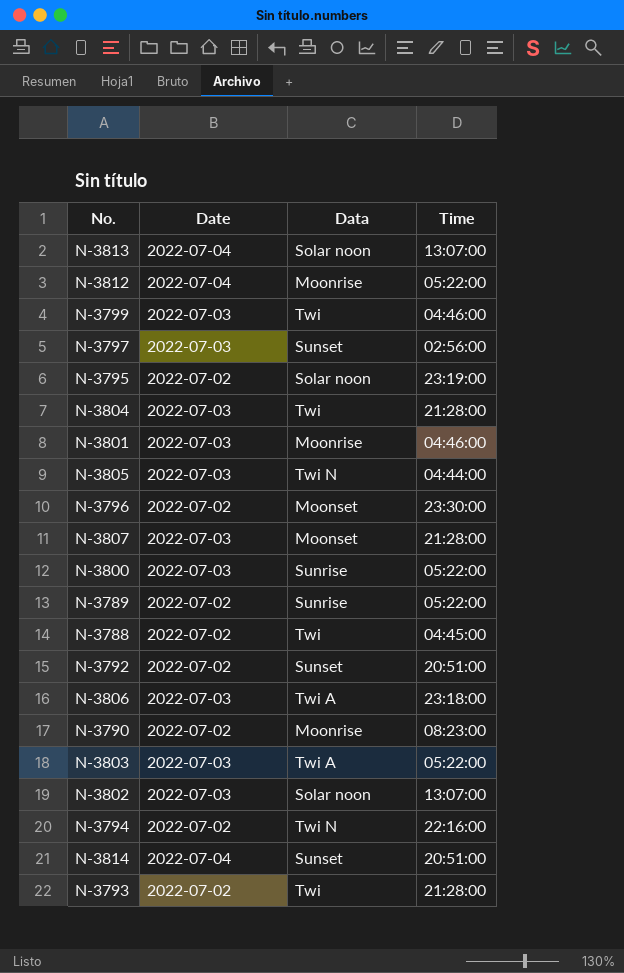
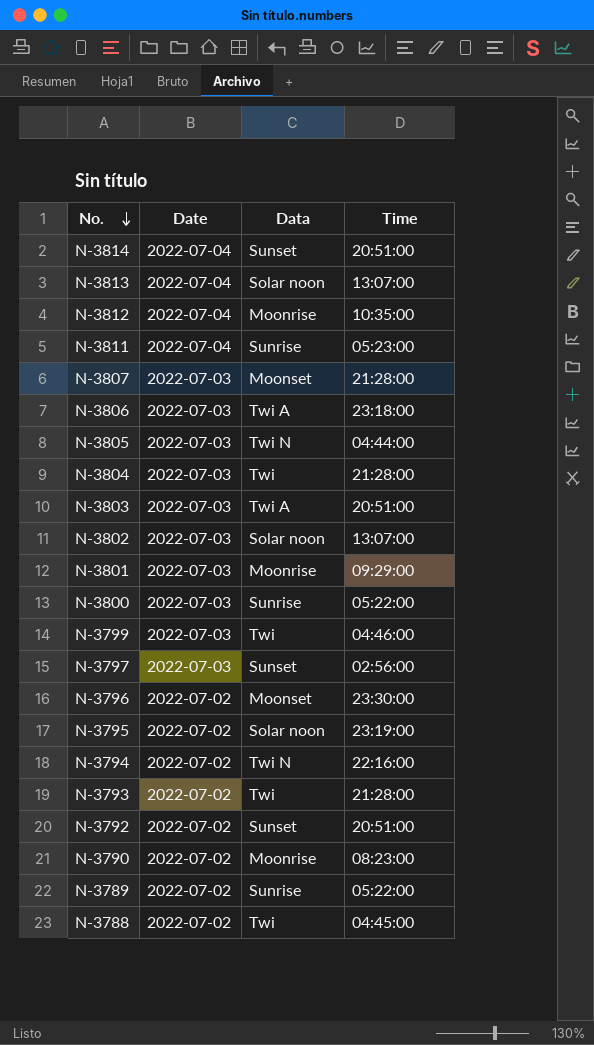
row order: none -> No. descending
N-3812 | Time: 05:22:00 -> 10:35:00
row N-3811: none -> 2022-07-04 | Sunrise | 05:23:00
N-3803 | Time: 05:22:00 -> 20:51:00
N-3801 | Time: 04:46:00 -> 09:29:00

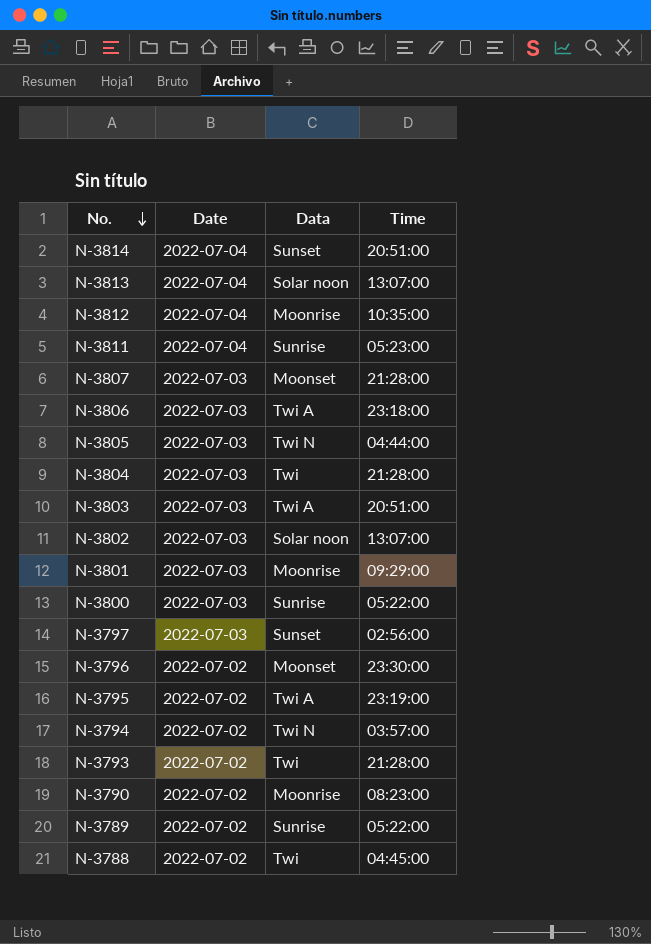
row N-3799: 2022-07-03 | Twi | 04:46:00 -> none
row N-3792: 2022-07-02 | Sunset | 20:51:00 -> none
N-3795 | Data: Solar noon -> Twi A
N-3794 | Time: 22:16:00 -> 03:57:00

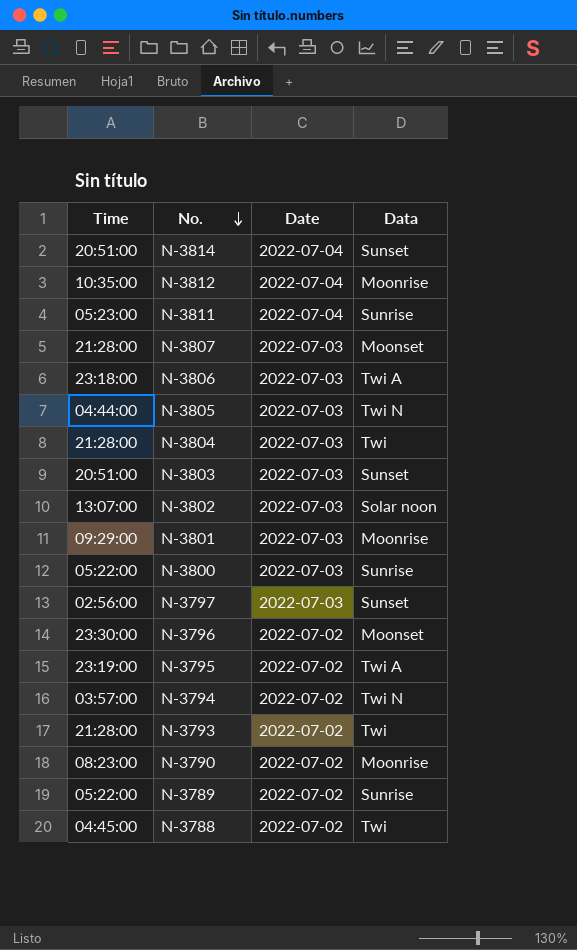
column Time | position: 4 -> 1
row N-3813: 2022-07-04 | Solar noon | 13:07:00 -> none
N-3803 | Data: Twi A -> Sunset

